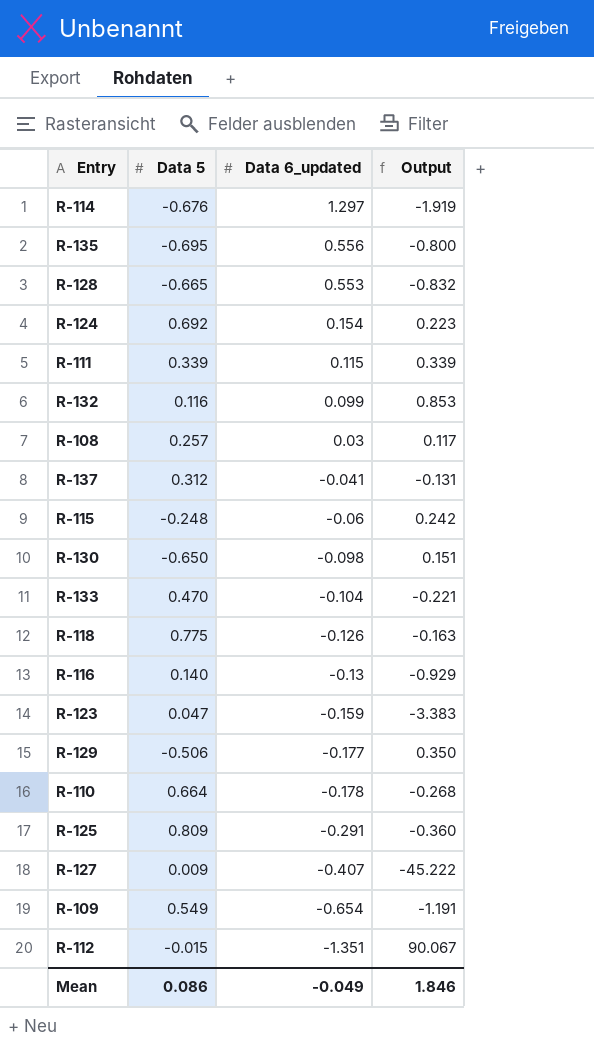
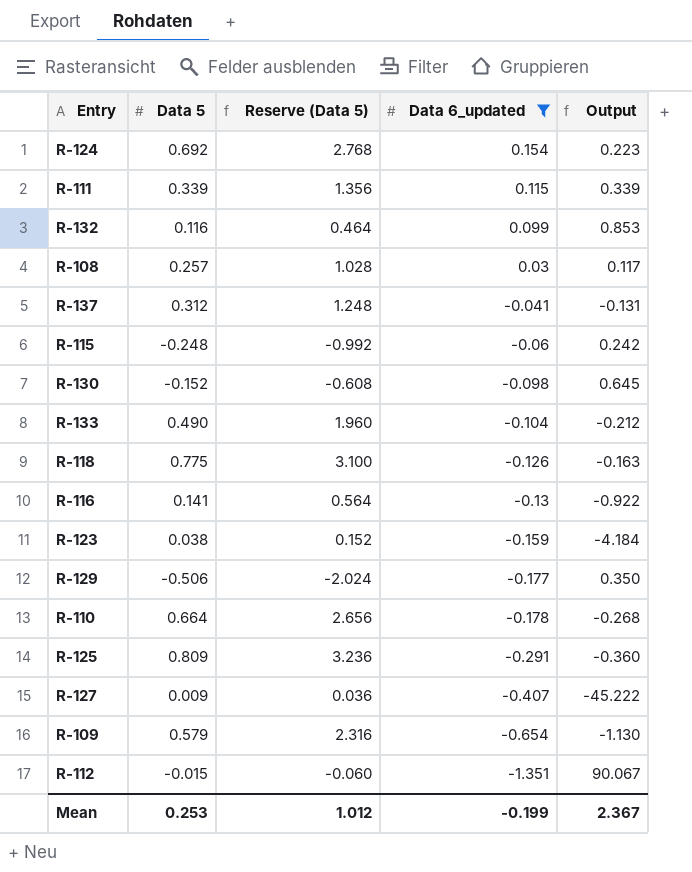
filter: none -> Data 6_updated <= 0.154
column Reserve (Data 5) | formula: none -> [Data 5] * 4
R-130 | Data 5: -0.650 -> -0.152
R-130 | Output: 0.151 -> 0.645
R-133 | Data 5: 0.470 -> 0.490
R-133 | Output: -0.221 -> -0.212
R-116 | Data 5: 0.140 -> 0.141
R-116 | Output: -0.929 -> -0.922
R-123 | Data 5: 0.047 -> 0.038
R-123 | Output: -3.383 -> -4.184
R-109 | Data 5: 0.549 -> 0.579
R-109 | Output: -1.191 -> -1.130
Mean | Data 5: 0.086 -> 0.253
Mean | Data 6_updated: -0.049 -> -0.199
Mean | Output: 1.846 -> 2.367

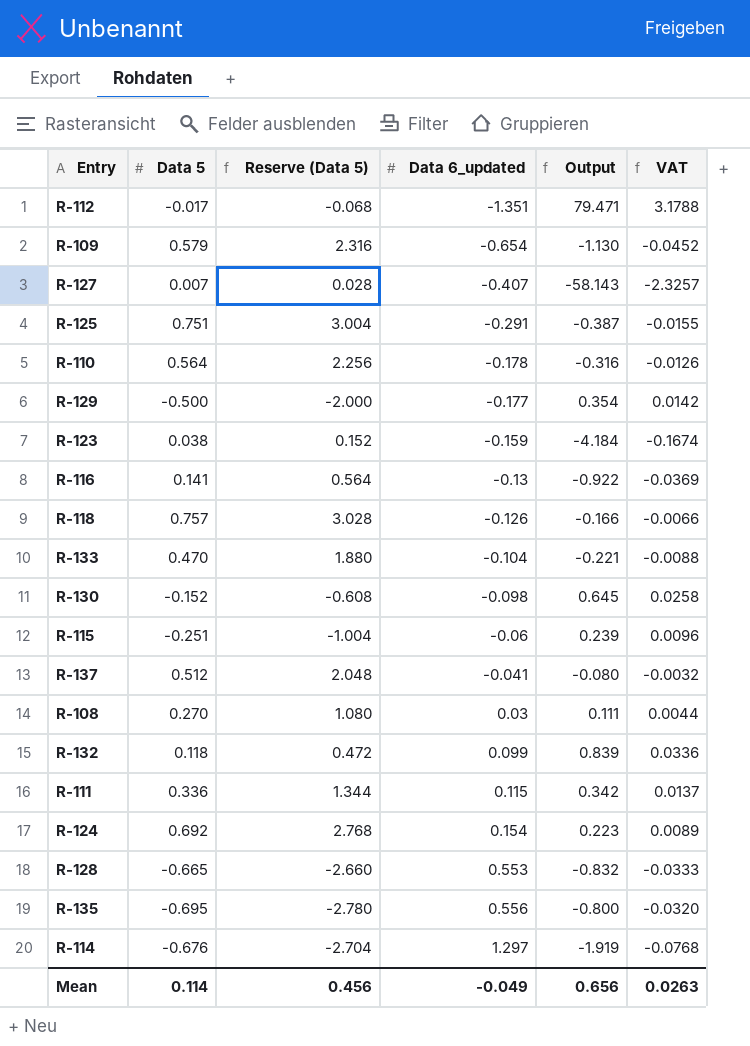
filter: Data 6_updated <= 0.154 -> none
row order: Data 6_updated descending -> Data 6_updated ascending
column VAT | formula: none -> [Output] * 0.04
R-112 | Data 5: -0.015 -> -0.017
R-112 | Reserve (Data 5): -0.060 -> -0.068
R-112 | Output: 90.067 -> 79.471
R-127 | Data 5: 0.009 -> 0.007
R-127 | Reserve (Data 5): 0.036 -> 0.028
R-127 | Output: -45.222 -> -58.143
R-125 | Data 5: 0.809 -> 0.751
R-125 | Reserve (Data 5): 3.236 -> 3.004
R-125 | Output: -0.360 -> -0.387
R-110 | Data 5: 0.664 -> 0.564
R-110 | Reserve (Data 5): 2.656 -> 2.256
R-110 | Output: -0.268 -> -0.316
R-129 | Data 5: -0.506 -> -0.500
R-129 | Reserve (Data 5): -2.024 -> -2.000
R-129 | Output: 0.350 -> 0.354
R-118 | Data 5: 0.775 -> 0.757
R-118 | Reserve (Data 5): 3.100 -> 3.028
R-118 | Output: -0.163 -> -0.166
R-133 | Data 5: 0.490 -> 0.470
R-133 | Reserve (Data 5): 1.960 -> 1.880
R-133 | Output: -0.212 -> -0.221
R-115 | Data 5: -0.248 -> -0.251
R-115 | Reserve (Data 5): -0.992 -> -1.004
R-115 | Output: 0.242 -> 0.239
R-137 | Data 5: 0.312 -> 0.512
R-137 | Reserve (Data 5): 1.248 -> 2.048
R-137 | Output: -0.131 -> -0.080
R-108 | Data 5: 0.257 -> 0.270
R-108 | Reserve (Data 5): 1.028 -> 1.080
R-108 | Output: 0.117 -> 0.111
R-132 | Data 5: 0.116 -> 0.118
R-132 | Reserve (Data 5): 0.464 -> 0.472
R-132 | Output: 0.853 -> 0.839
R-111 | Data 5: 0.339 -> 0.336
R-111 | Reserve (Data 5): 1.356 -> 1.344
R-111 | Output: 0.339 -> 0.342
Mean | Data 5: 0.253 -> 0.114
Mean | Reserve (Data 5): 1.012 -> 0.456
Mean | Data 6_updated: -0.199 -> -0.049
Mean | Output: 2.367 -> 0.656

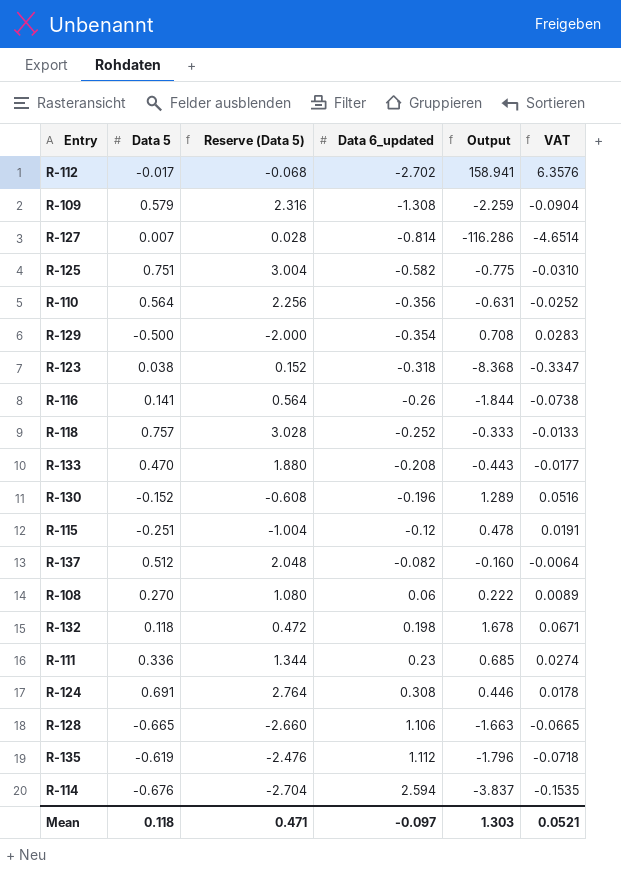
R-112 | Data 6_updated: -1.351 -> -2.702
R-112 | Output: 79.471 -> 158.941
R-112 | VAT: 3.1788 -> 6.3576
R-109 | Data 6_updated: -0.654 -> -1.308
R-109 | Output: -1.130 -> -2.259
R-109 | VAT: -0.0452 -> -0.0904
R-127 | Data 6_updated: -0.407 -> -0.814
R-127 | Output: -58.143 -> -116.286
R-127 | VAT: -2.3257 -> -4.6514
R-125 | Data 6_updated: -0.291 -> -0.582
R-125 | Output: -0.387 -> -0.775
R-125 | VAT: -0.0155 -> -0.0310
R-110 | Data 6_updated: -0.178 -> -0.356
R-110 | Output: -0.316 -> -0.631
R-110 | VAT: -0.0126 -> -0.0252
R-129 | Data 6_updated: -0.177 -> -0.354
R-129 | Output: 0.354 -> 0.708
R-129 | VAT: 0.0142 -> 0.0283
R-123 | Data 6_updated: -0.159 -> -0.318
R-123 | Output: -4.184 -> -8.368
R-123 | VAT: -0.1674 -> -0.3347
R-116 | Data 6_updated: -0.13 -> -0.26
R-116 | Output: -0.922 -> -1.844
R-116 | VAT: -0.0369 -> -0.0738
R-118 | Data 6_updated: -0.126 -> -0.252
R-118 | Output: -0.166 -> -0.333
R-118 | VAT: -0.0066 -> -0.0133
R-133 | Data 6_updated: -0.104 -> -0.208
R-133 | Output: -0.221 -> -0.443
R-133 | VAT: -0.0088 -> -0.0177
R-130 | Data 6_updated: -0.098 -> -0.196
R-130 | Output: 0.645 -> 1.289
R-130 | VAT: 0.0258 -> 0.0516
R-115 | Data 6_updated: -0.06 -> -0.12
R-115 | Output: 0.239 -> 0.478
R-115 | VAT: 0.0096 -> 0.0191
R-137 | Data 6_updated: -0.041 -> -0.082
R-137 | Output: -0.080 -> -0.160
R-137 | VAT: -0.0032 -> -0.0064
R-108 | Data 6_updated: 0.03 -> 0.06
R-108 | Output: 0.111 -> 0.222
R-108 | VAT: 0.0044 -> 0.0089
R-132 | Data 6_updated: 0.099 -> 0.198
R-132 | Output: 0.839 -> 1.678
R-132 | VAT: 0.0336 -> 0.0671
R-111 | Data 6_updated: 0.115 -> 0.23
R-111 | Output: 0.342 -> 0.685
R-111 | VAT: 0.0137 -> 0.0274
R-124 | Data 5: 0.692 -> 0.691
R-124 | Reserve (Data 5): 2.768 -> 2.764
R-124 | Data 6_updated: 0.154 -> 0.308
R-124 | Output: 0.223 -> 0.446
R-124 | VAT: 0.0089 -> 0.0178
R-128 | Data 6_updated: 0.553 -> 1.106
R-128 | Output: -0.832 -> -1.663
R-128 | VAT: -0.0333 -> -0.0665
R-135 | Data 5: -0.695 -> -0.619
R-135 | Reserve (Data 5): -2.780 -> -2.476
R-135 | Data 6_updated: 0.556 -> 1.112
R-135 | Output: -0.800 -> -1.796
R-135 | VAT: -0.0320 -> -0.0718
R-114 | Data 6_updated: 1.297 -> 2.594
R-114 | Output: -1.919 -> -3.837
R-114 | VAT: -0.0768 -> -0.1535
Mean | Data 5: 0.114 -> 0.118
Mean | Reserve (Data 5): 0.456 -> 0.471
Mean | Data 6_updated: -0.049 -> -0.097
Mean | Output: 0.656 -> 1.303
Mean | VAT: 0.0263 -> 0.0521

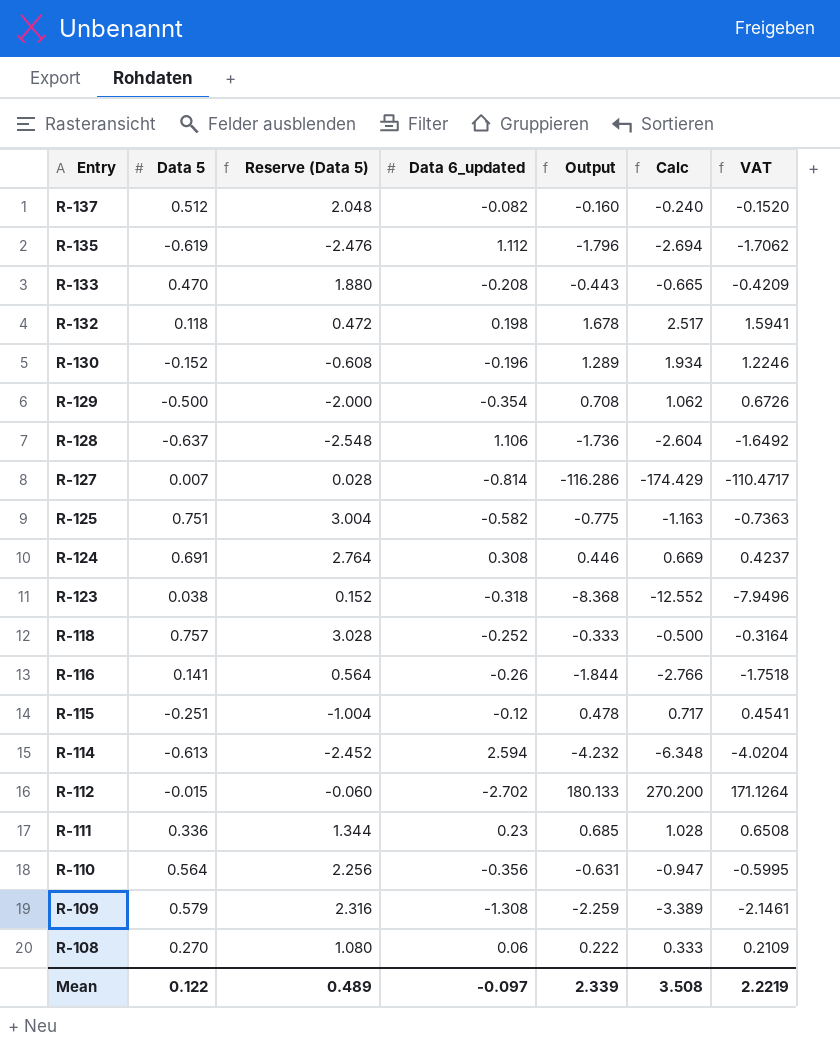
row order: Data 6_updated ascending -> Entry descending
column Calc | formula: none -> [Output] * 1.5
column VAT | formula: [Output] * 0.04 -> [Output] * 0.95
R-128 | Data 5: -0.665 -> -0.637
R-128 | Reserve (Data 5): -2.660 -> -2.548
R-128 | Output: -1.663 -> -1.736
R-114 | Data 5: -0.676 -> -0.613
R-114 | Reserve (Data 5): -2.704 -> -2.452
R-114 | Output: -3.837 -> -4.232
R-112 | Data 5: -0.017 -> -0.015
R-112 | Reserve (Data 5): -0.068 -> -0.060
R-112 | Output: 158.941 -> 180.133
Mean | Data 5: 0.118 -> 0.122
Mean | Reserve (Data 5): 0.471 -> 0.489
Mean | Output: 1.303 -> 2.339
Mean | VAT: 0.0521 -> 2.2219

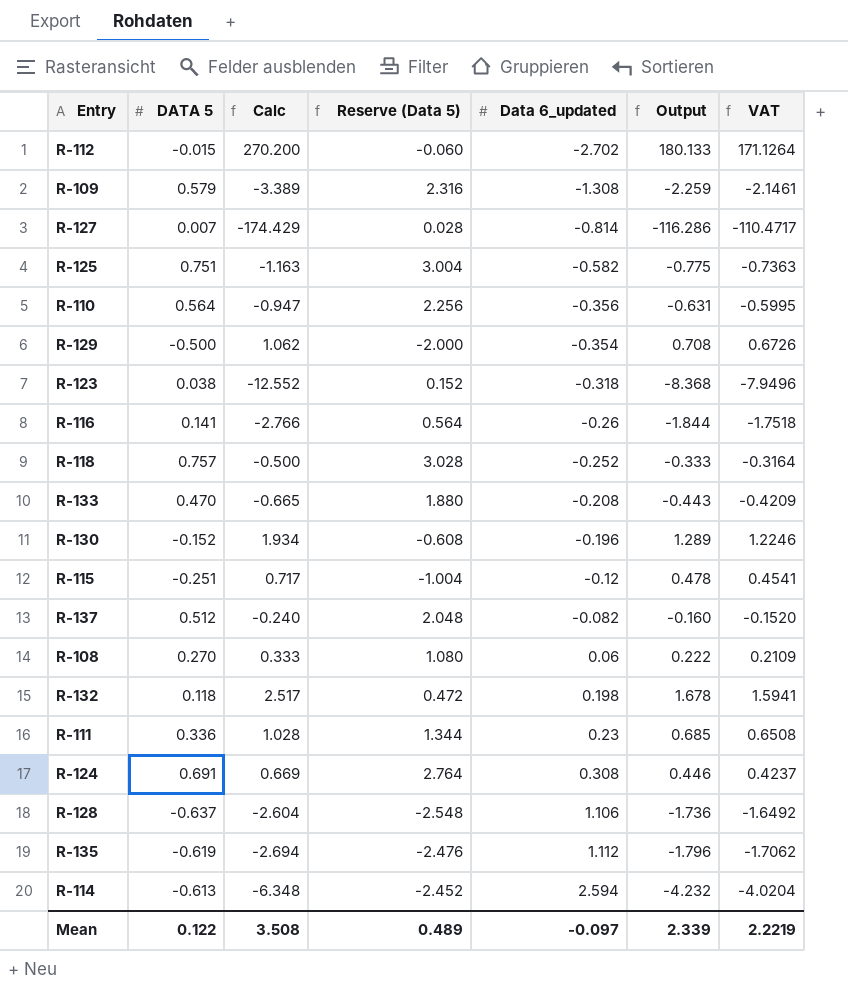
row order: Entry descending -> Data 6_updated ascending
column name: Data 5 -> DATA 5
column Calc | position: 6 -> 3

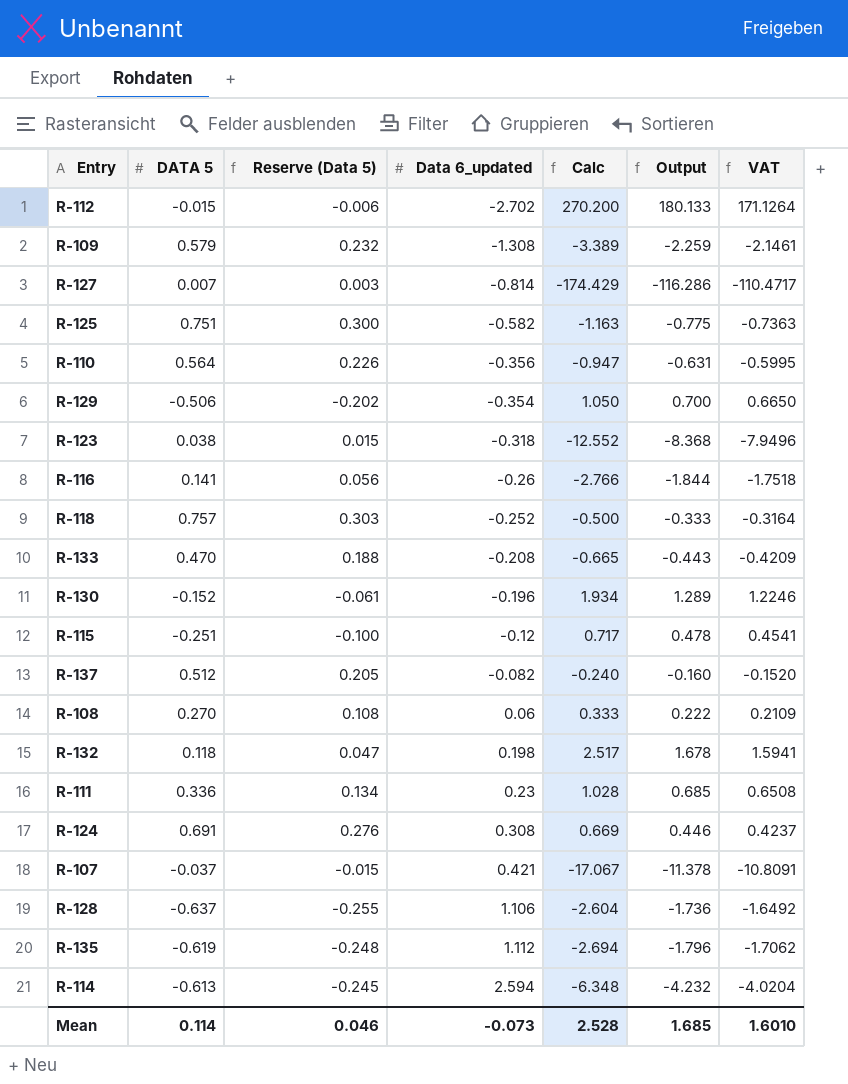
column Reserve (Data 5) | formula: [DATA 5] * 4 -> [DATA 5] * 0.4
column Calc | position: 3 -> 5
R-129 | DATA 5: -0.500 -> -0.506
R-129 | Calc: 1.062 -> 1.050
R-129 | Output: 0.708 -> 0.700
R-129 | VAT: 0.6726 -> 0.6650
row R-107: none -> -0.037 | -0.015 | 0.421 | -17.067 | -11.378 | -10.8091
Mean | DATA 5: 0.122 -> 0.114
Mean | Reserve (Data 5): 0.489 -> 0.046
Mean | Data 6_updated: -0.097 -> -0.073
Mean | Calc: 3.508 -> 2.528
Mean | Output: 2.339 -> 1.685
Mean | VAT: 2.2219 -> 1.6010

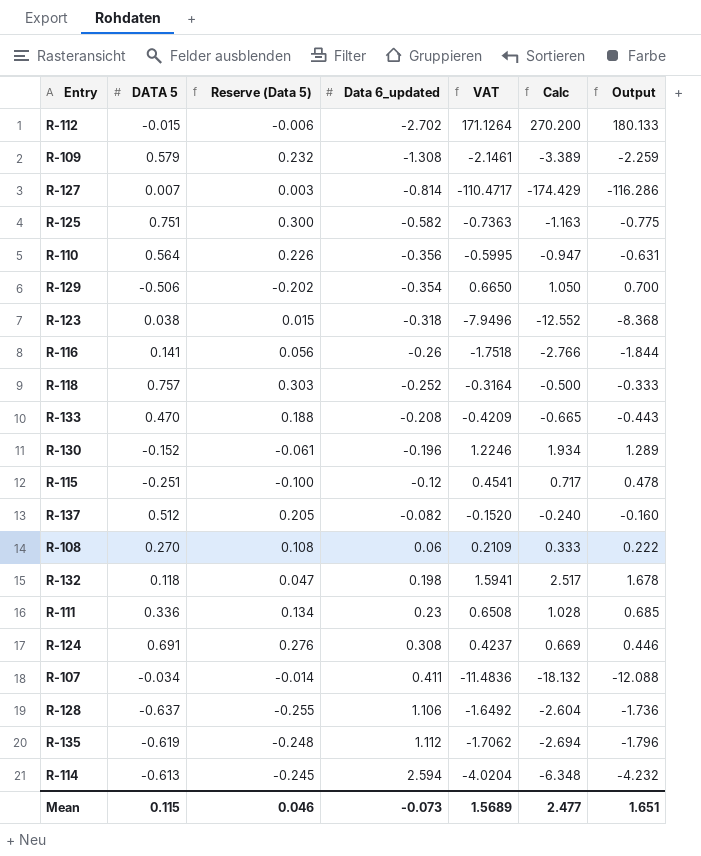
column VAT | position: 7 -> 5
R-107 | DATA 5: -0.037 -> -0.034
R-107 | Reserve (Data 5): -0.015 -> -0.014
R-107 | Data 6_updated: 0.421 -> 0.411
R-107 | VAT: -10.8091 -> -11.4836
R-107 | Calc: -17.067 -> -18.132
R-107 | Output: -11.378 -> -12.088
Mean | DATA 5: 0.114 -> 0.115
Mean | VAT: 1.6010 -> 1.5689
Mean | Calc: 2.528 -> 2.477
Mean | Output: 1.685 -> 1.651

